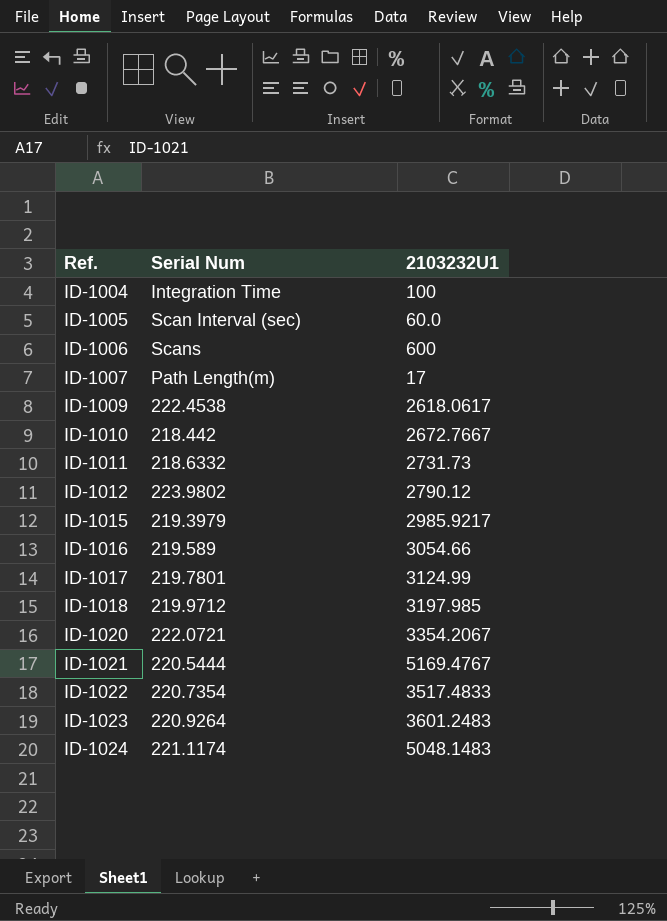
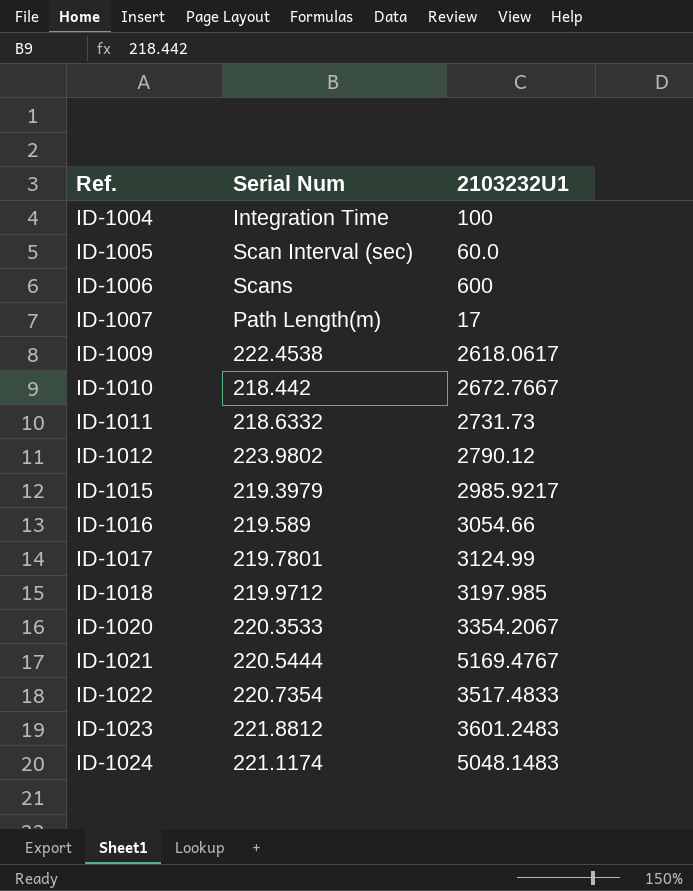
ID-1020 | Serial Num: 222.0721 -> 220.3533
ID-1023 | Serial Num: 220.9264 -> 221.8812

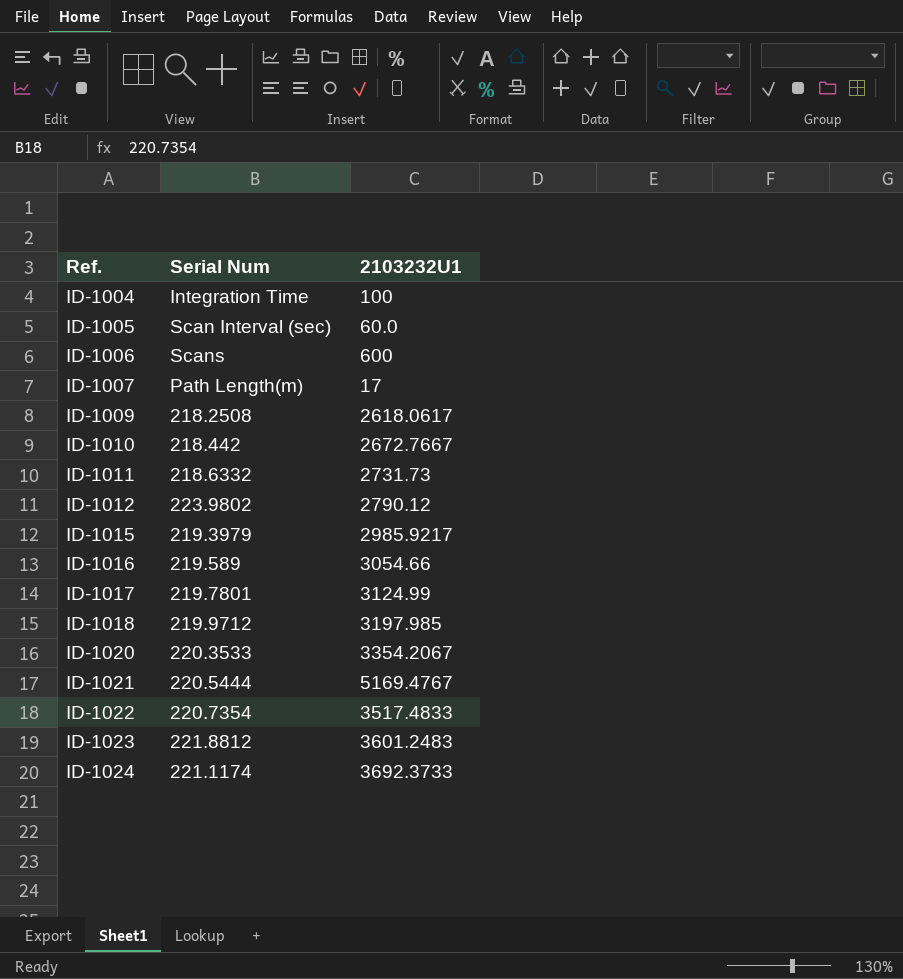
ID-1009 | Serial Num: 222.4538 -> 218.2508
ID-1024 | 2103232U1: 5048.1483 -> 3692.3733

